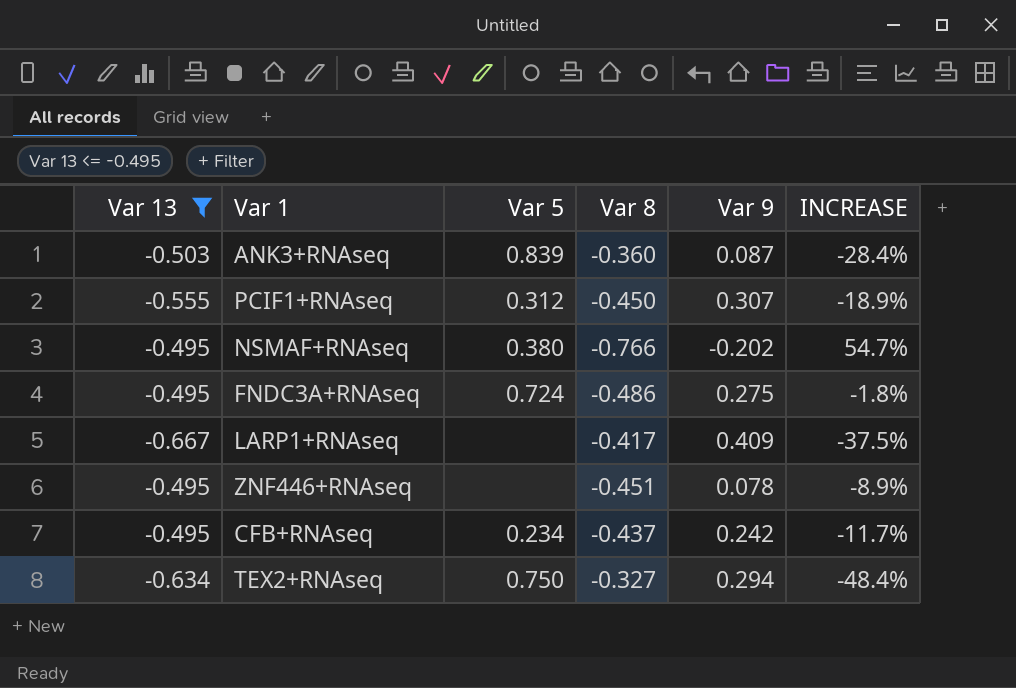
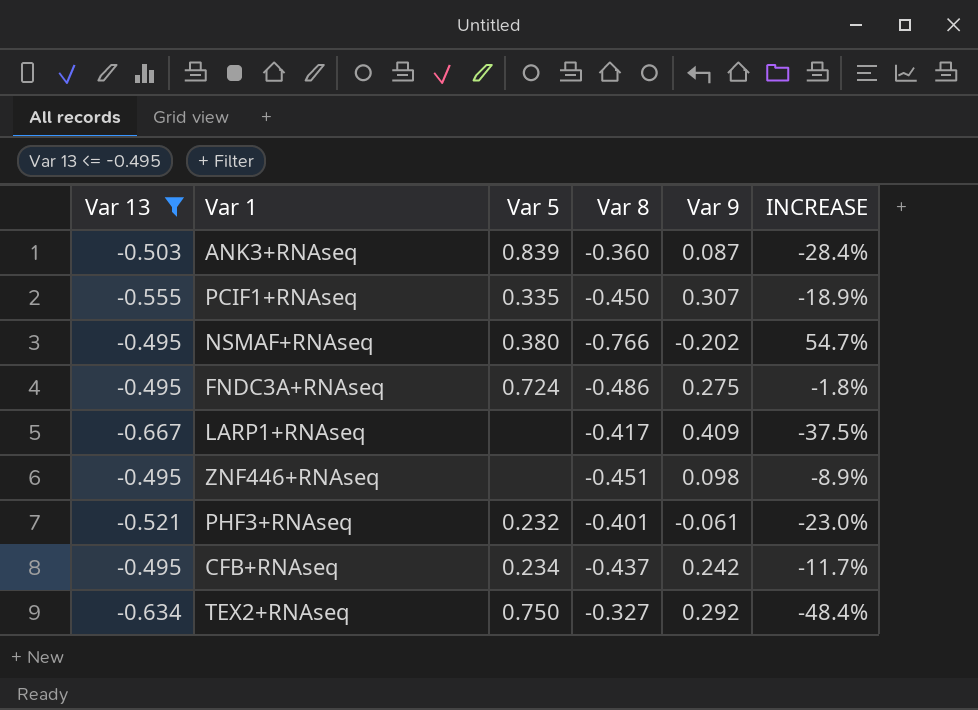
PCIF1+RNAseq | Var 5: 0.312 -> 0.335
ZNF446+RNAseq | Var 9: 0.078 -> 0.098
row PHF3+RNAseq: none -> -0.521 | 0.232 | -0.401 | -0.061 | -23.0%
TEX2+RNAseq | Var 9: 0.294 -> 0.292

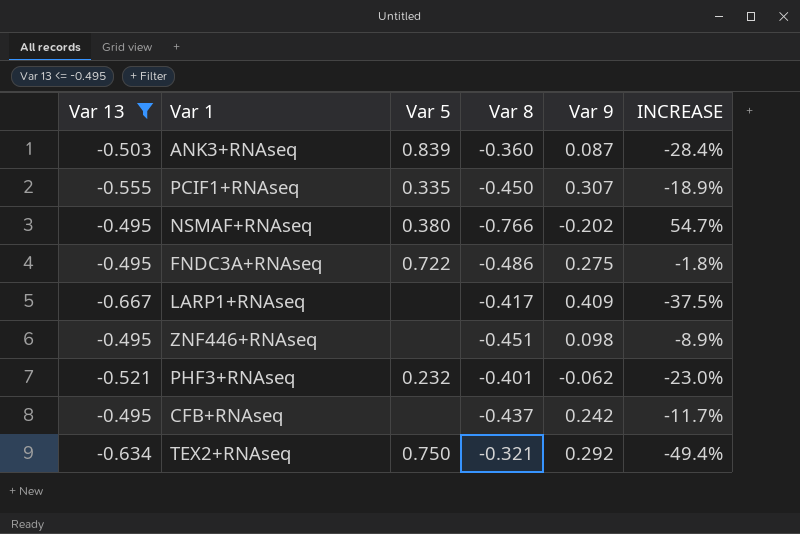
FNDC3A+RNAseq | Var 5: 0.724 -> 0.722
PHF3+RNAseq | Var 9: -0.061 -> -0.062
CFB+RNAseq | Var 5: 0.234 -> none
TEX2+RNAseq | Var 8: -0.327 -> -0.321
TEX2+RNAseq | INCREASE: -48.4% -> -49.4%

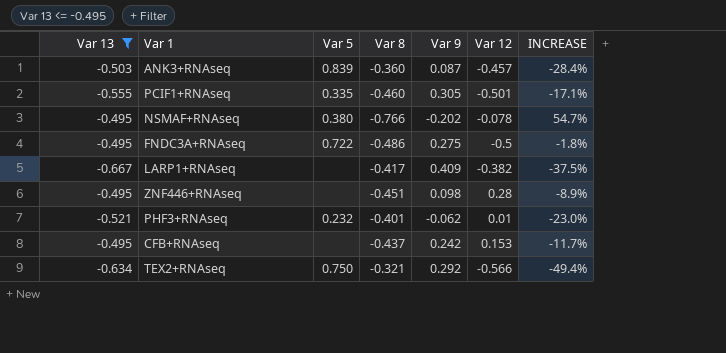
column Var 12 | position: none -> 6
PCIF1+RNAseq | Var 8: -0.450 -> -0.460
PCIF1+RNAseq | Var 9: 0.307 -> 0.305
PCIF1+RNAseq | INCREASE: -18.9% -> -17.1%

